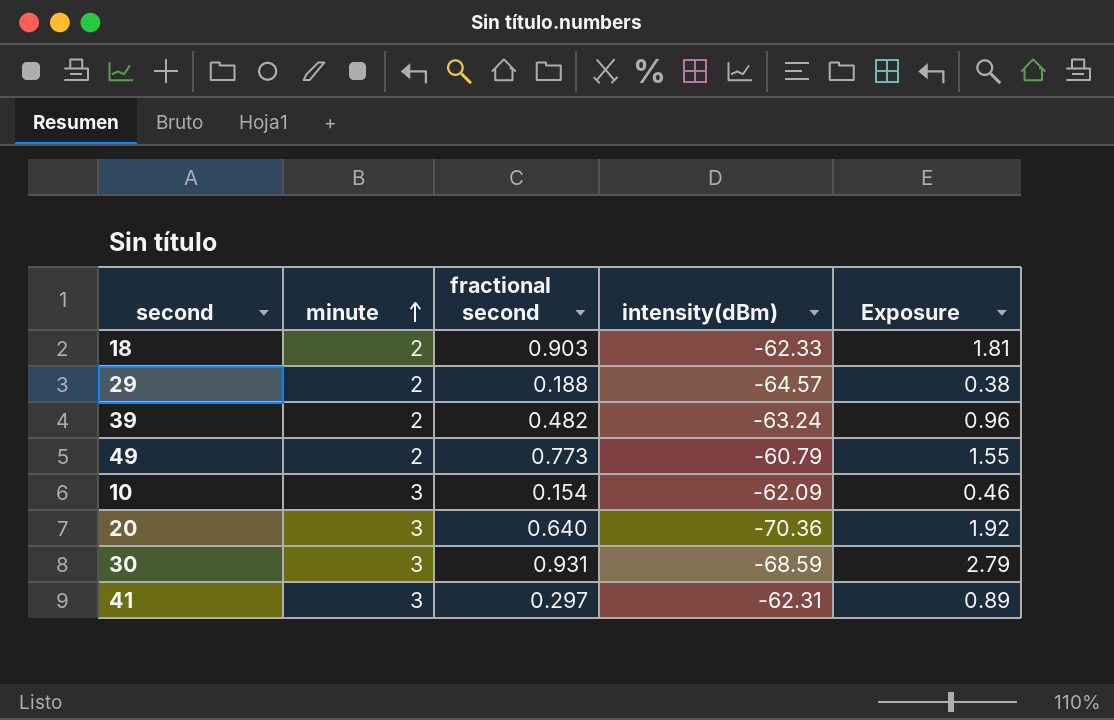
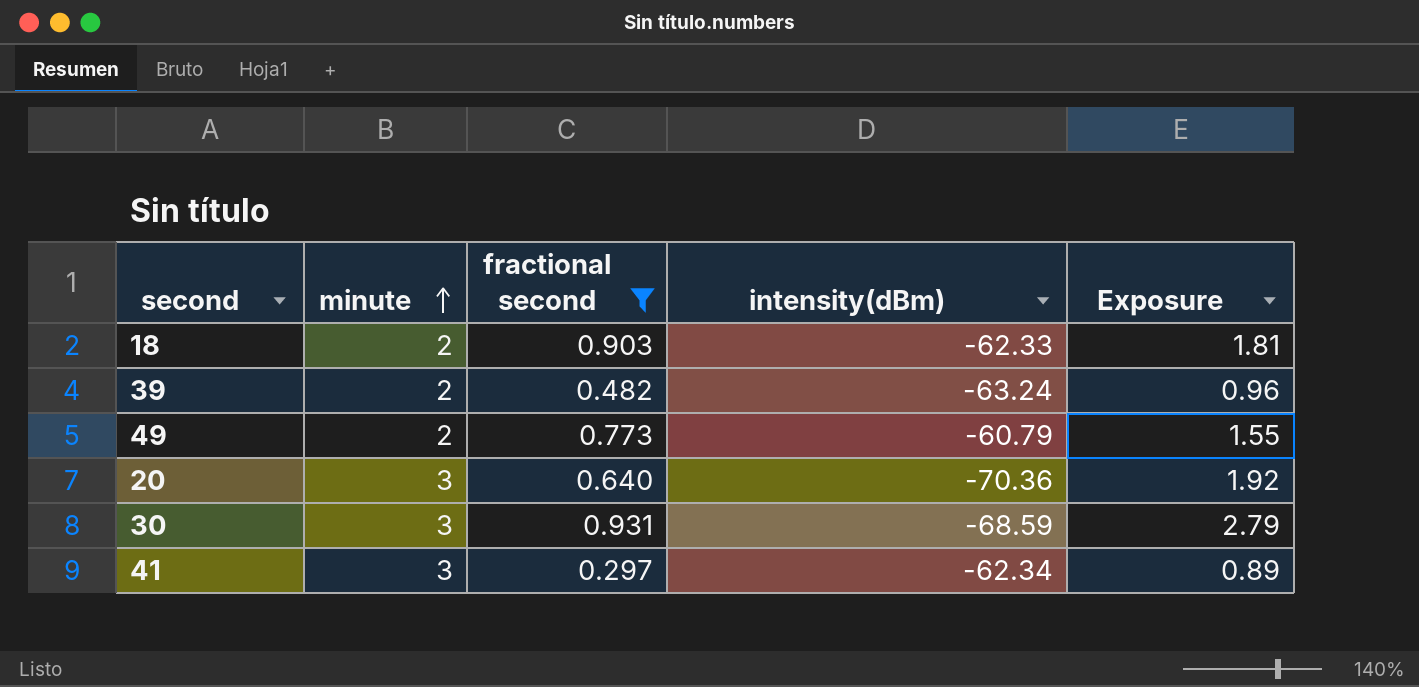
filter: none -> fractional second >= 0.297
41 | intensity(dBm): -62.31 -> -62.34

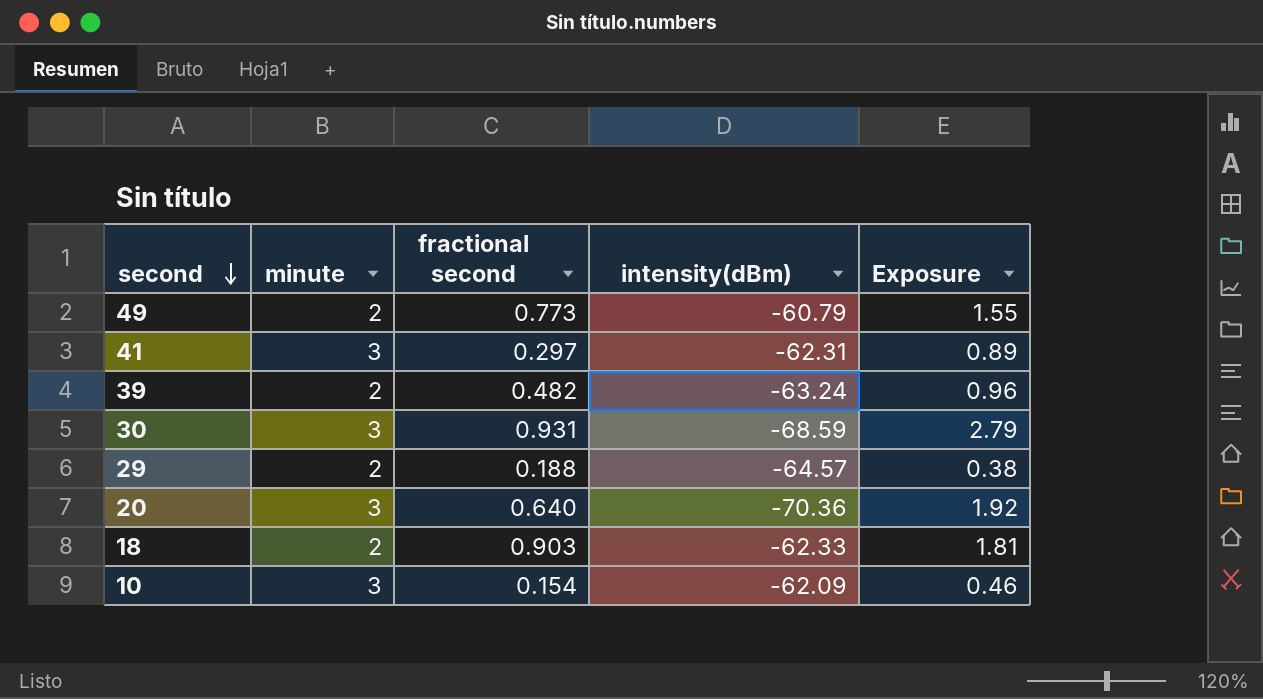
filter: fractional second >= 0.297 -> none
row order: minute ascending -> second descending
41 | intensity(dBm): -62.34 -> -62.31

